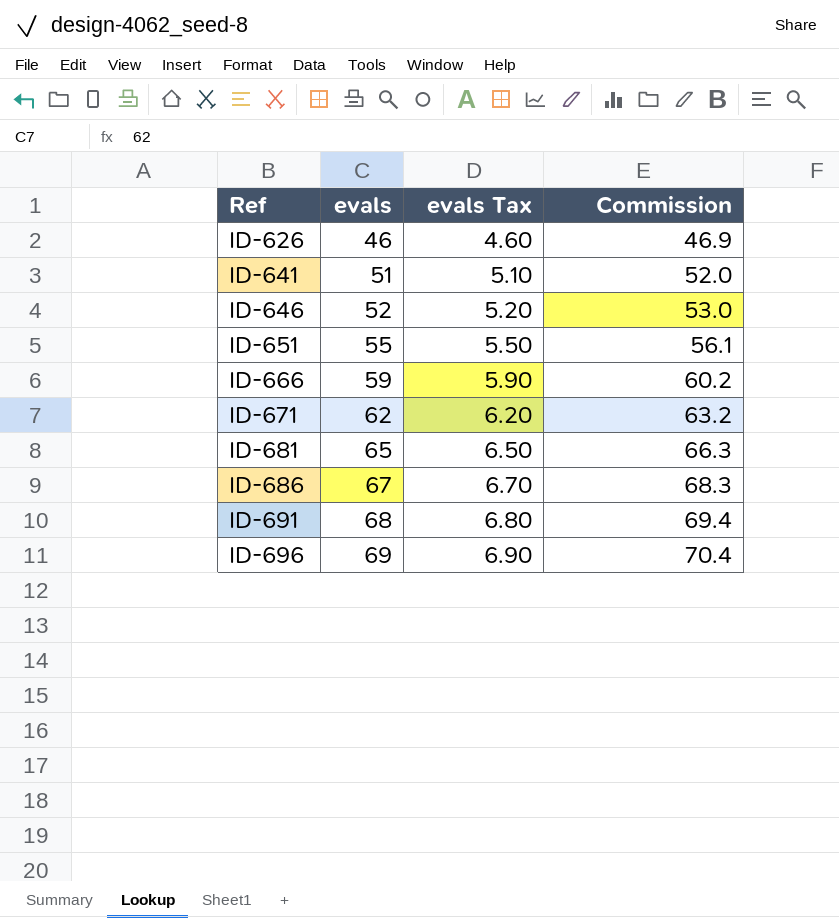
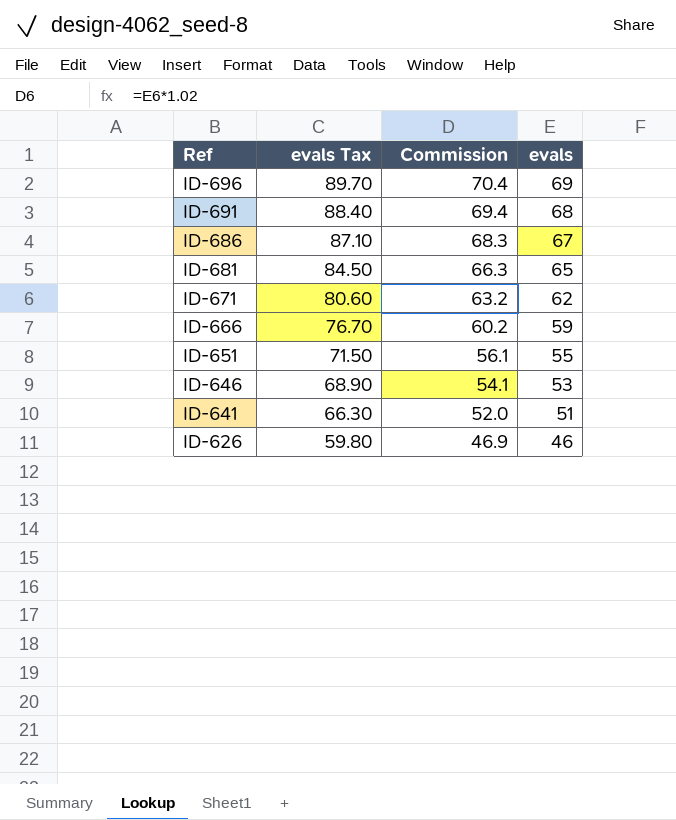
row order: Ref ascending -> Ref descending
column evals Tax | formula: [evals] * 0.1 -> [evals] * 1.3
column evals | position: 2 -> 4
ID-646 | Commission: 53.0 -> 54.1
ID-646 | evals: 52 -> 53

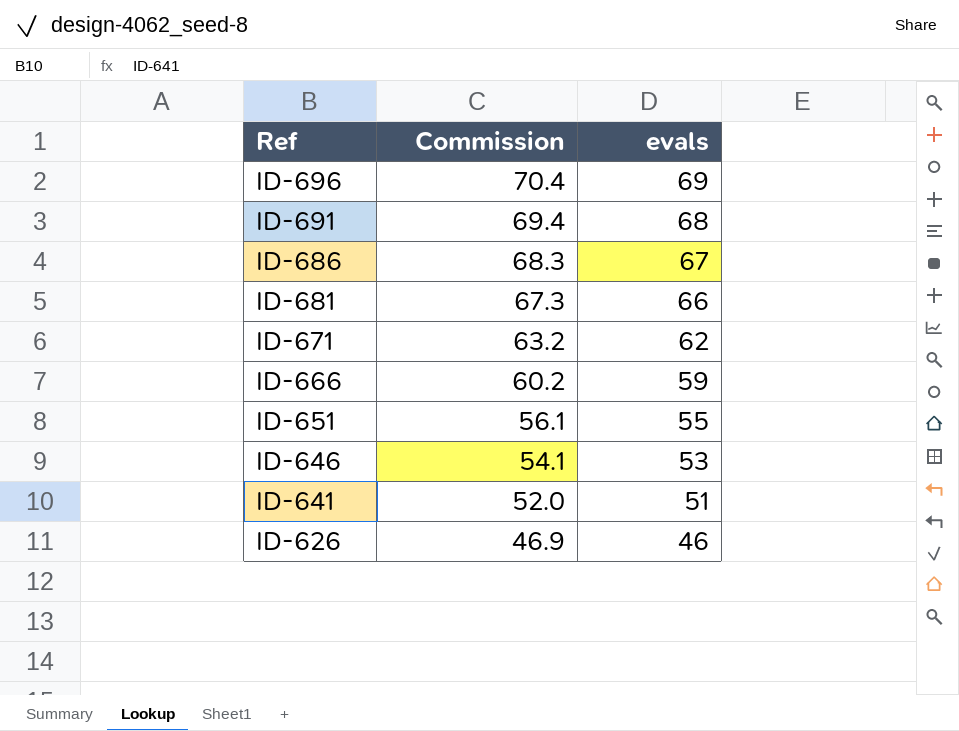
column evals Tax | formula: [evals] * 1.3 -> none
ID-681 | Commission: 66.3 -> 67.3
ID-681 | evals: 65 -> 66

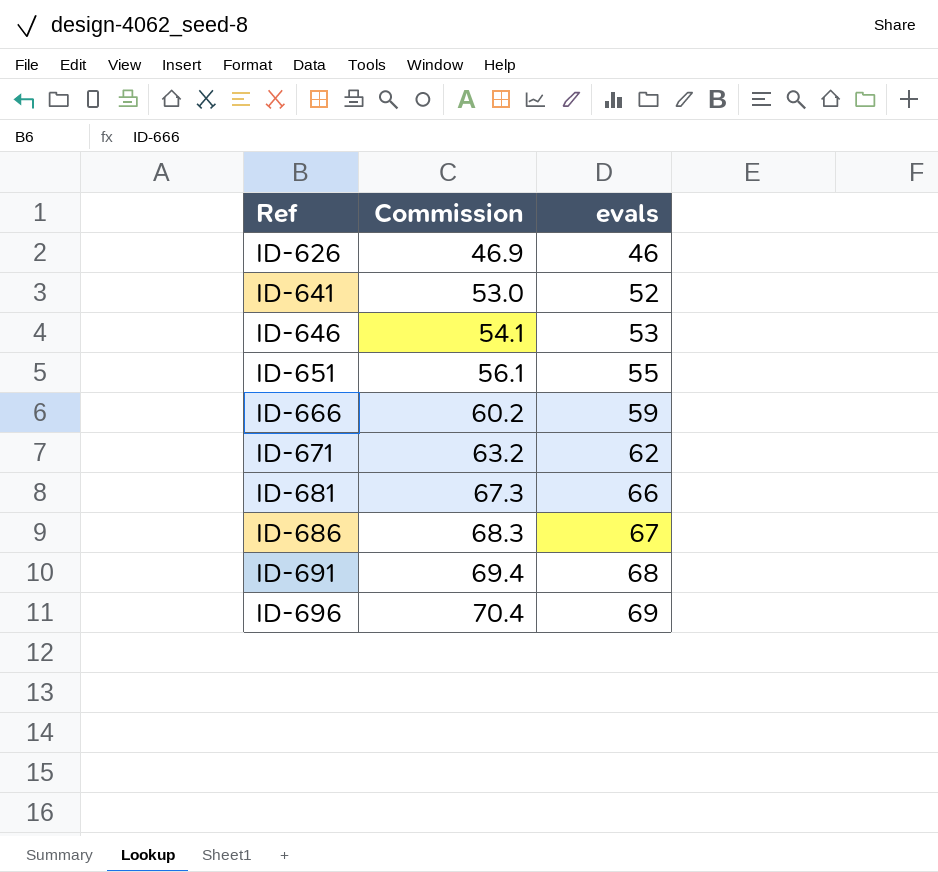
row order: Ref descending -> Ref ascending
ID-641 | Commission: 52.0 -> 53.0
ID-641 | evals: 51 -> 52

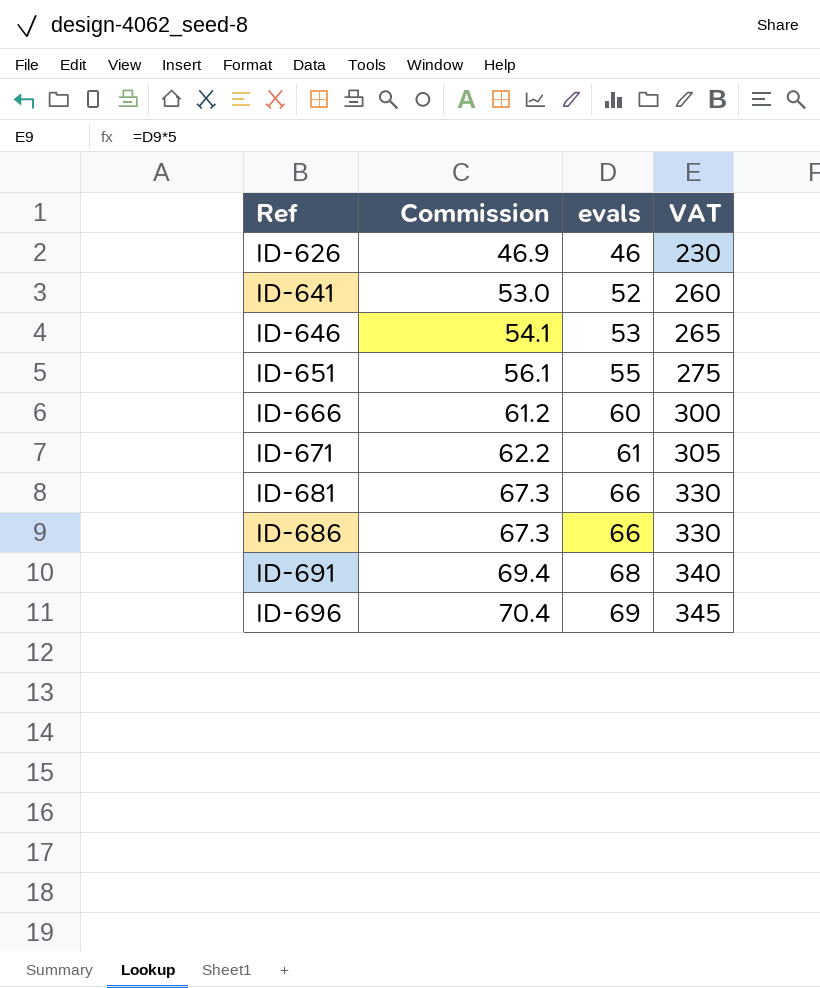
column VAT | formula: none -> [evals] * 5
ID-666 | Commission: 60.2 -> 61.2
ID-666 | evals: 59 -> 60
ID-671 | Commission: 63.2 -> 62.2
ID-671 | evals: 62 -> 61
ID-686 | Commission: 68.3 -> 67.3
ID-686 | evals: 67 -> 66

